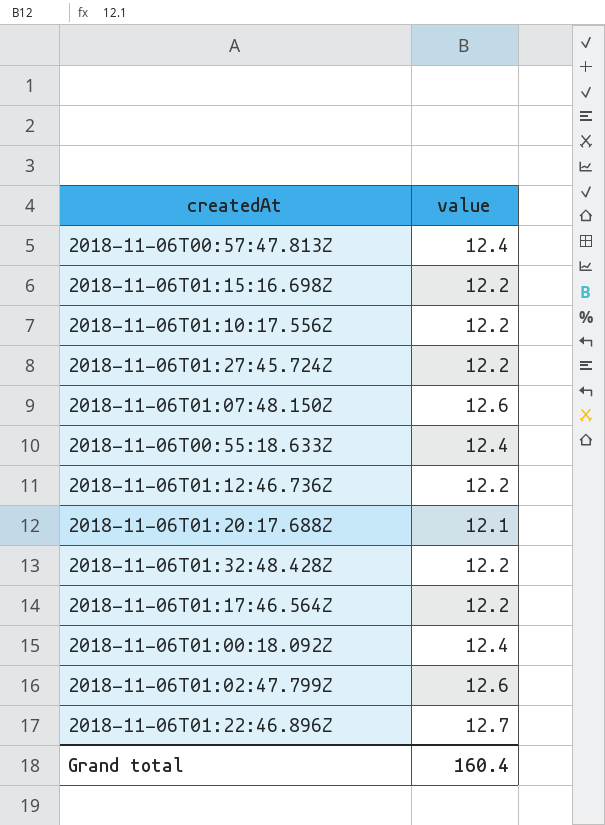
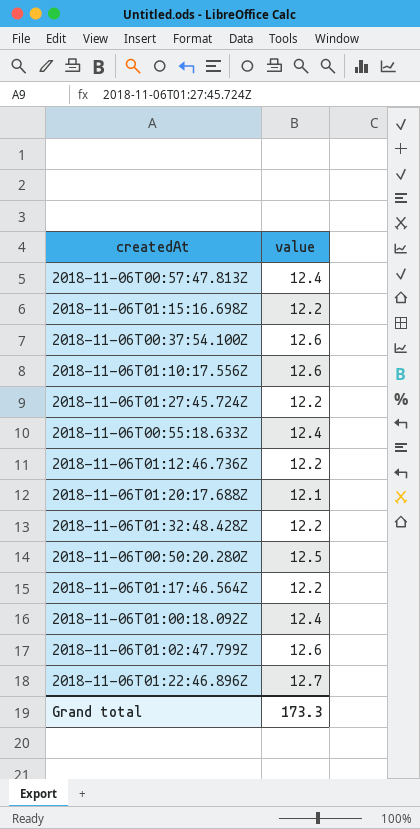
row 2018-11-06T01:07:48.150Z: 12.6 -> none
row 2018-11-06T00:37:54.100Z: none -> 12.6
2018-11-06T01:10:17.556Z | value: 12.2 -> 12.6
row 2018-11-06T00:50:20.280Z: none -> 12.5
Grand total | value: 160.4 -> 173.3

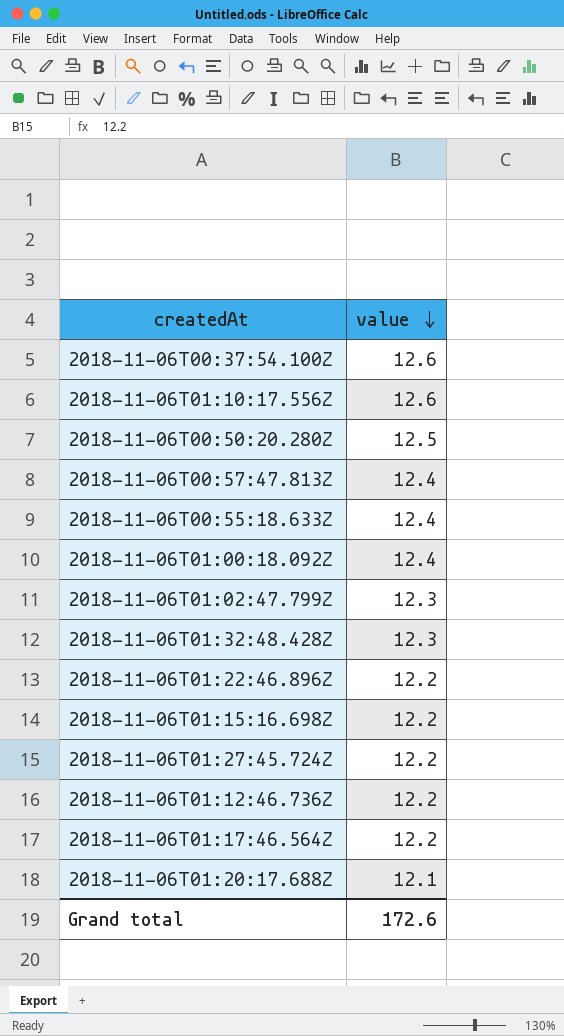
row order: none -> value descending
2018-11-06T01:02:47.799Z | value: 12.6 -> 12.3
2018-11-06T01:32:48.428Z | value: 12.2 -> 12.3
2018-11-06T01:22:46.896Z | value: 12.7 -> 12.2
Grand total | value: 173.3 -> 172.6

